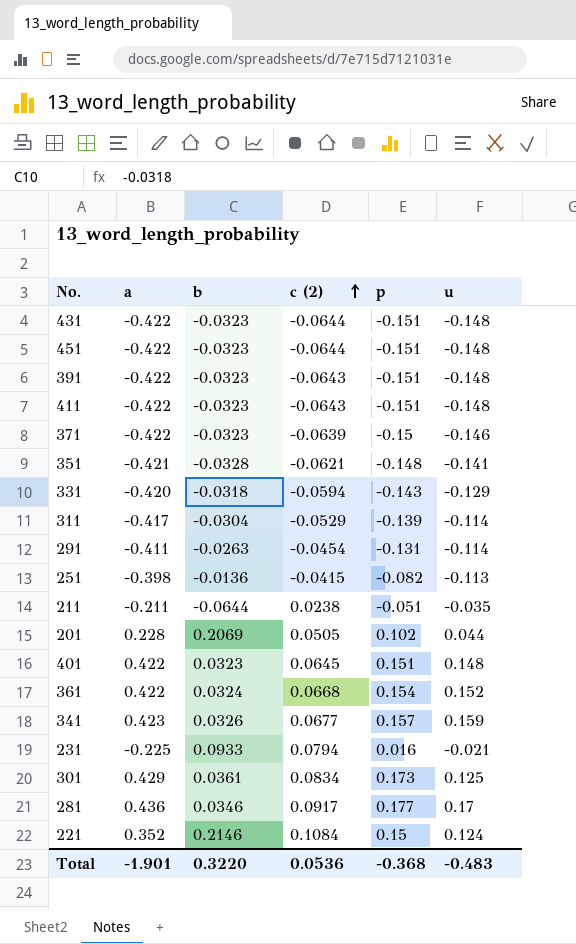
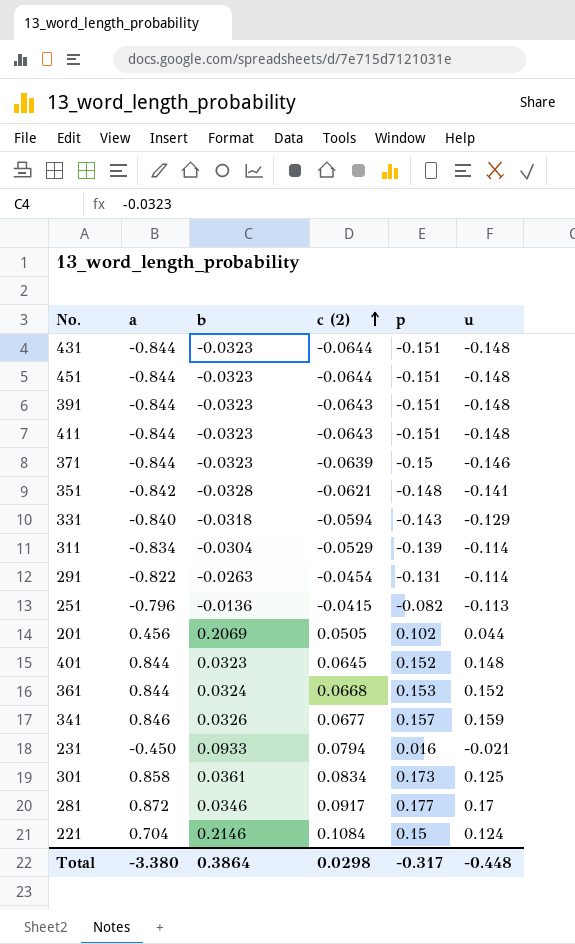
row 211: -0.211 | -0.0644 | 0.0238 | -0.051 | -0.035 -> none
431 | a: -0.422 -> -0.844
451 | a: -0.422 -> -0.844
391 | a: -0.422 -> -0.844
411 | a: -0.422 -> -0.844
371 | a: -0.422 -> -0.844
351 | a: -0.421 -> -0.842
331 | a: -0.420 -> -0.840
311 | a: -0.417 -> -0.834
291 | a: -0.411 -> -0.822
251 | a: -0.398 -> -0.796
201 | a: 0.228 -> 0.456
401 | a: 0.422 -> 0.844
401 | p: 0.151 -> 0.152
361 | a: 0.422 -> 0.844
361 | p: 0.154 -> 0.153
341 | a: 0.423 -> 0.846
231 | a: -0.225 -> -0.450
301 | a: 0.429 -> 0.858
281 | a: 0.436 -> 0.872
221 | a: 0.352 -> 0.704
Total | a: -1.901 -> -3.380
Total | b: 0.3220 -> 0.3864
Total | c (2): 0.0536 -> 0.0298
Total | p: -0.368 -> -0.317
Total | u: -0.483 -> -0.448

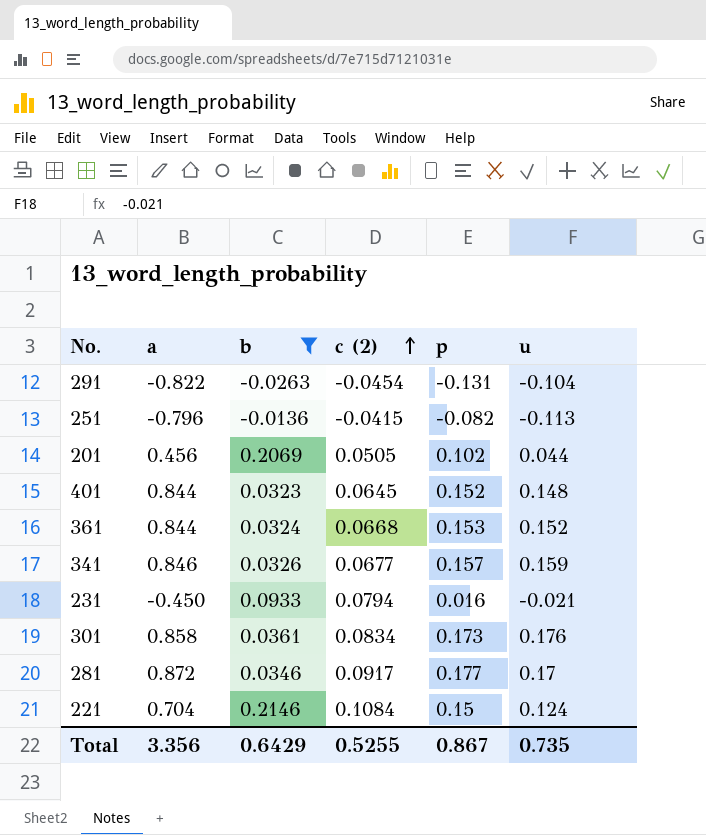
filter: none -> b >= -0.0263
291 | u: -0.114 -> -0.104
301 | u: 0.125 -> 0.176
Total | a: -3.380 -> 3.356
Total | b: 0.3864 -> 0.6429
Total | c (2): 0.0298 -> 0.5255
Total | p: -0.317 -> 0.867
Total | u: -0.448 -> 0.735

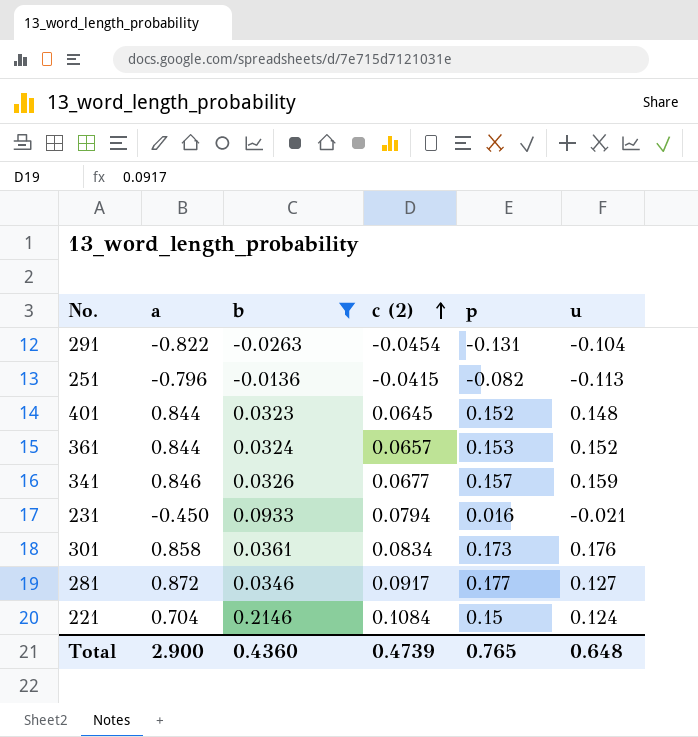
row 201: 0.456 | 0.2069 | 0.0505 | 0.102 | 0.044 -> none
361 | c (2): 0.0668 -> 0.0657
281 | u: 0.17 -> 0.127
Total | a: 3.356 -> 2.900
Total | b: 0.6429 -> 0.4360
Total | c (2): 0.5255 -> 0.4739
Total | p: 0.867 -> 0.765
Total | u: 0.735 -> 0.648

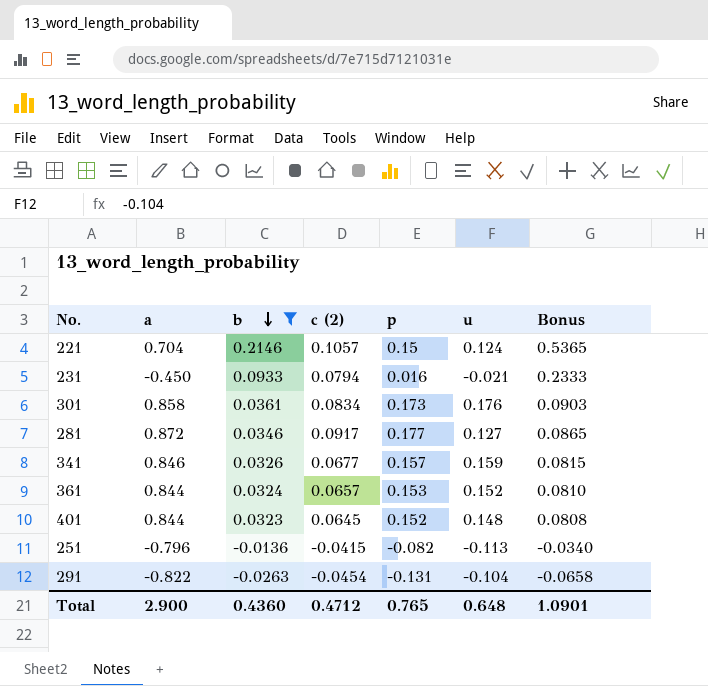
row order: c (2) ascending -> b descending
column Bonus | formula: none -> [b] * 2.5
221 | c (2): 0.1084 -> 0.1057
Total | c (2): 0.4739 -> 0.4712

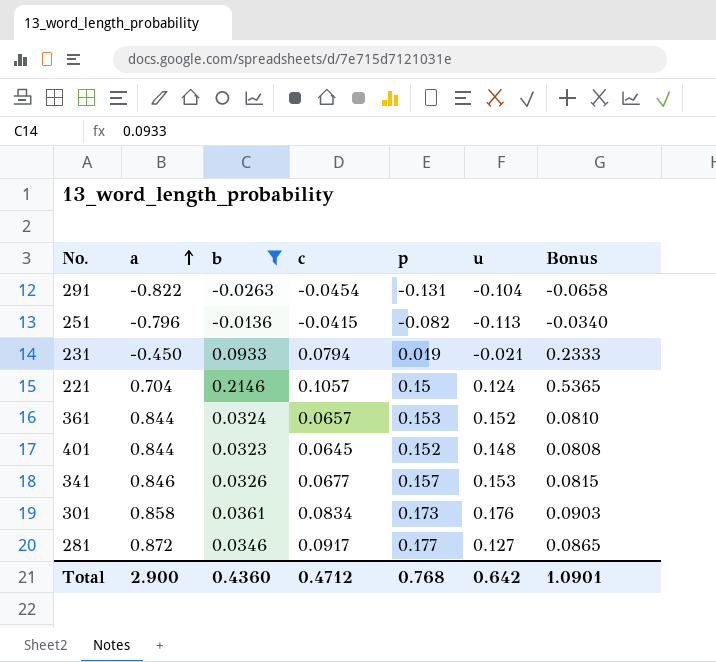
row order: b descending -> a ascending
column name: c (2) -> c
231 | p: 0.016 -> 0.019
341 | u: 0.159 -> 0.153
Total | p: 0.765 -> 0.768
Total | u: 0.648 -> 0.642

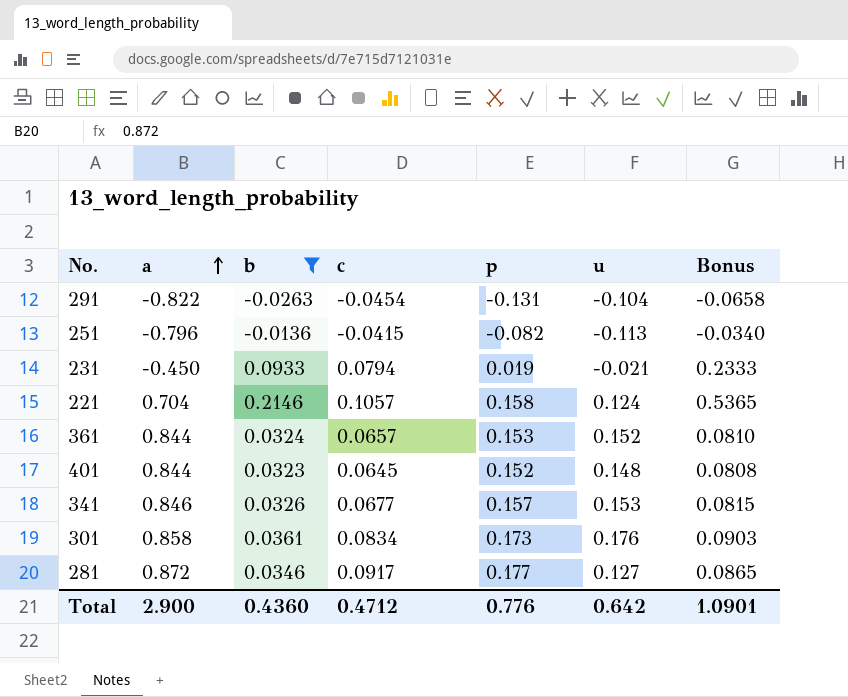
221 | p: 0.15 -> 0.158
Total | p: 0.768 -> 0.776

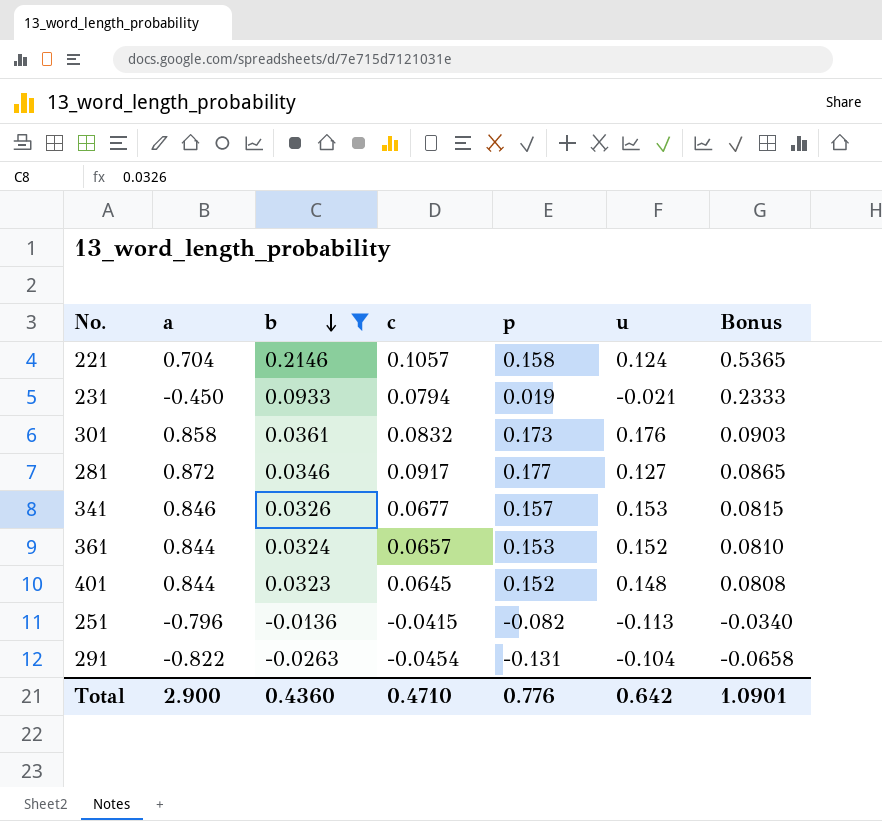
row order: a ascending -> b descending
301 | c: 0.0834 -> 0.0832
Total | c: 0.4712 -> 0.4710

